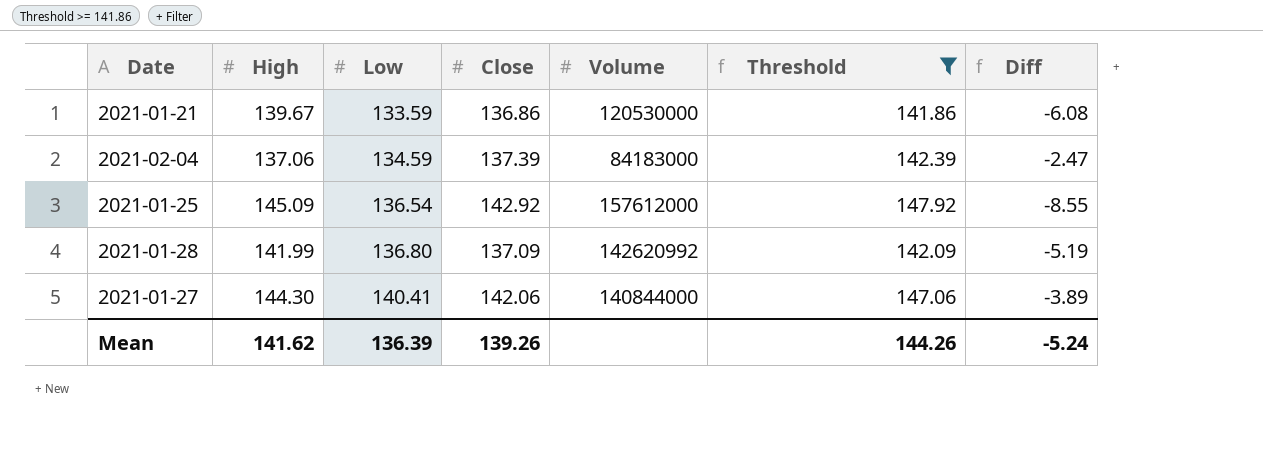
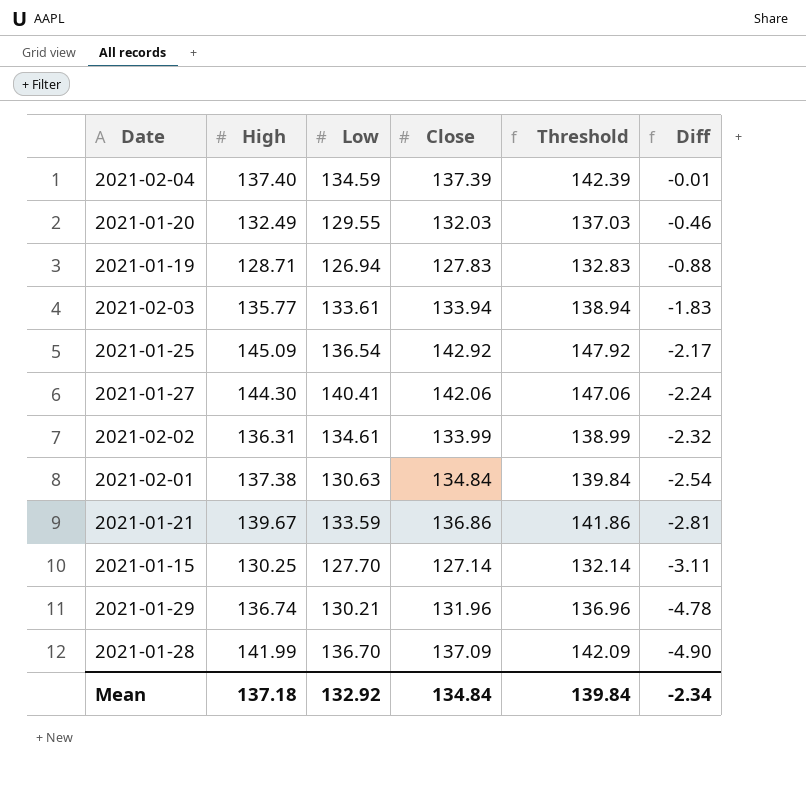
filter: Threshold >= 141.86 -> none
row order: Low ascending -> Diff descending
column Volume | position: 5 -> none
column Diff | formula: [Low] - [High] -> [Close] - [High]
2021-02-04 | High: 137.06 -> 137.40
2021-01-28 | Low: 136.80 -> 136.70
Mean | High: 141.62 -> 137.18
Mean | Low: 136.39 -> 132.92
Mean | Close: 139.26 -> 134.84
Mean | Threshold: 144.26 -> 139.84
Mean | Diff: -5.24 -> -2.34

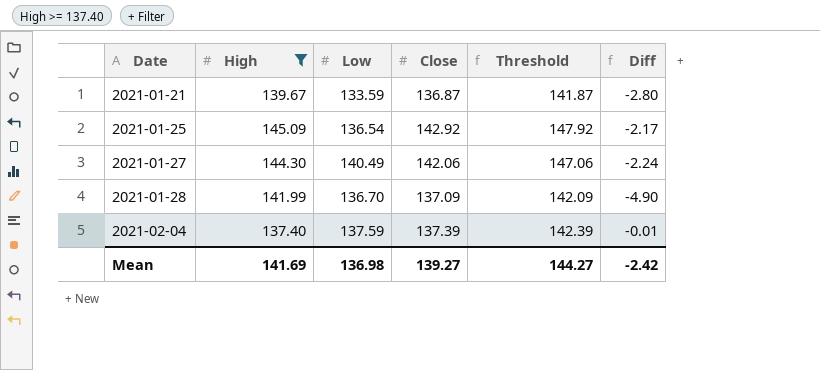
filter: none -> High >= 137.40
row order: Diff descending -> Date ascending
2021-01-21 | Close: 136.86 -> 136.87
2021-01-21 | Threshold: 141.86 -> 141.87
2021-01-21 | Diff: -2.81 -> -2.80
2021-01-27 | Low: 140.41 -> 140.49
2021-02-04 | Low: 134.59 -> 137.59
Mean | High: 137.18 -> 141.69
Mean | Low: 132.92 -> 136.98
Mean | Close: 134.84 -> 139.27
Mean | Threshold: 139.84 -> 144.27
Mean | Diff: -2.34 -> -2.42

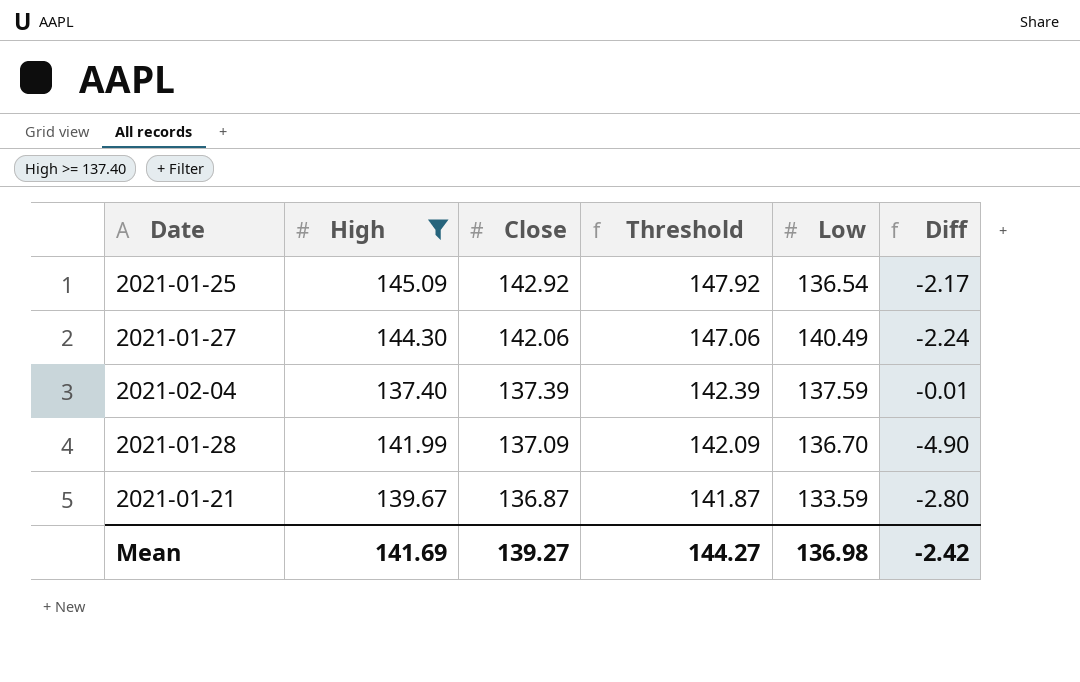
row order: Date ascending -> Close descending
column Low | position: 3 -> 5

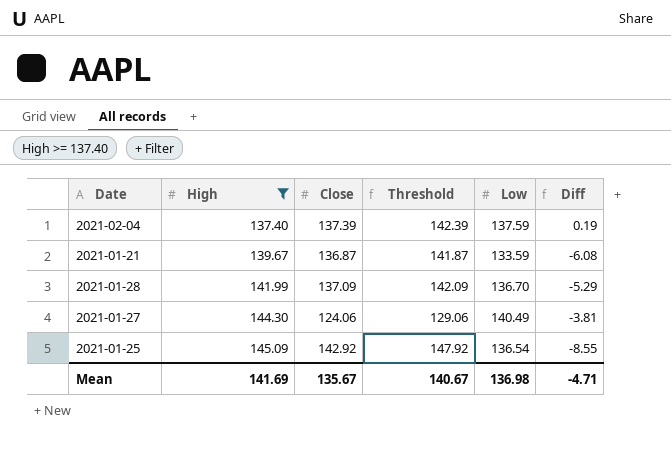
row order: Close descending -> High ascending
column Diff | formula: [Close] - [High] -> [Low] - [High]
2021-01-27 | Close: 142.06 -> 124.06
2021-01-27 | Threshold: 147.06 -> 129.06
Mean | Close: 139.27 -> 135.67
Mean | Threshold: 144.27 -> 140.67
Mean | Diff: -2.42 -> -4.71

